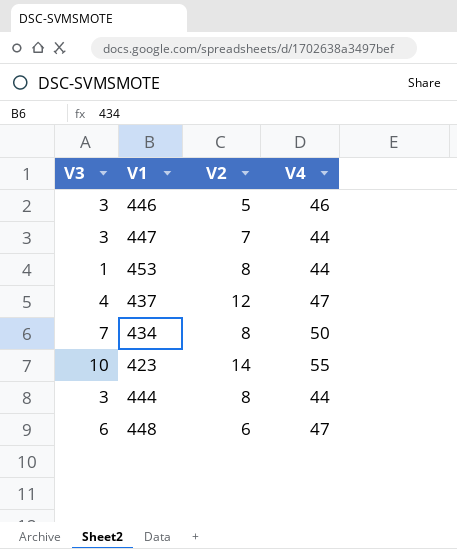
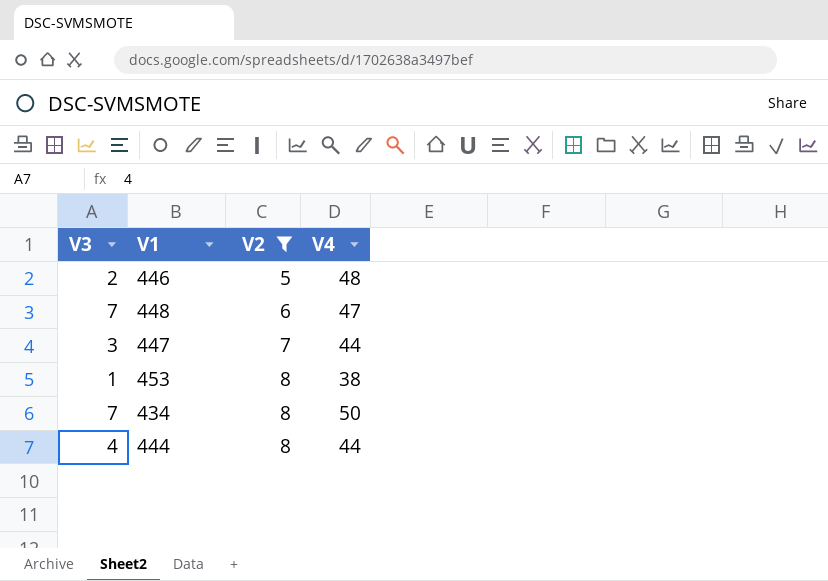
filter: none -> V2 <= 8
row order: none -> V2 ascending
446 | V3: 3 -> 2
446 | V4: 46 -> 48
448 | V3: 6 -> 7
453 | V4: 44 -> 38
444 | V3: 3 -> 4

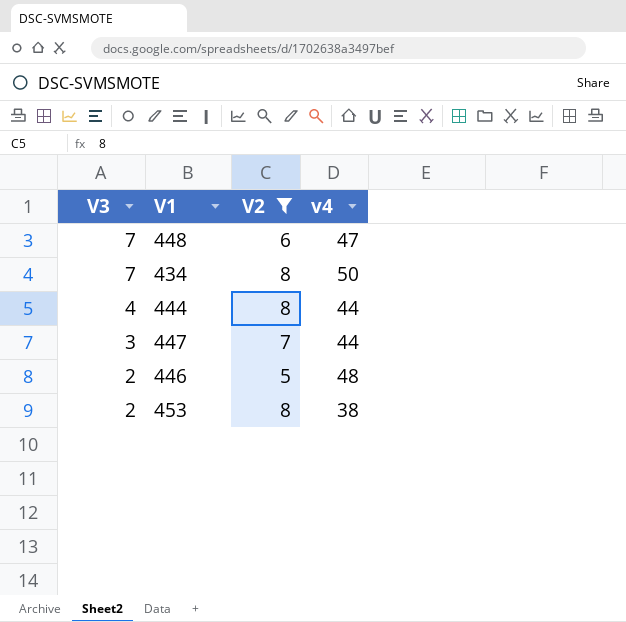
row order: V2 ascending -> V3 descending
column name: V4 -> v4
453 | V3: 1 -> 2

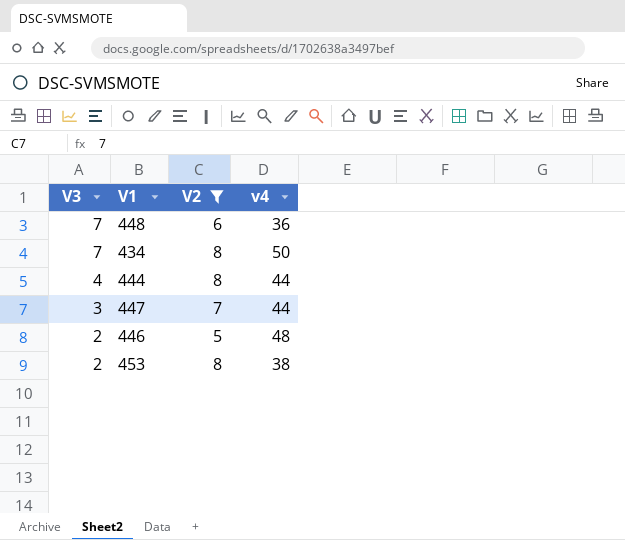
448 | v4: 47 -> 36

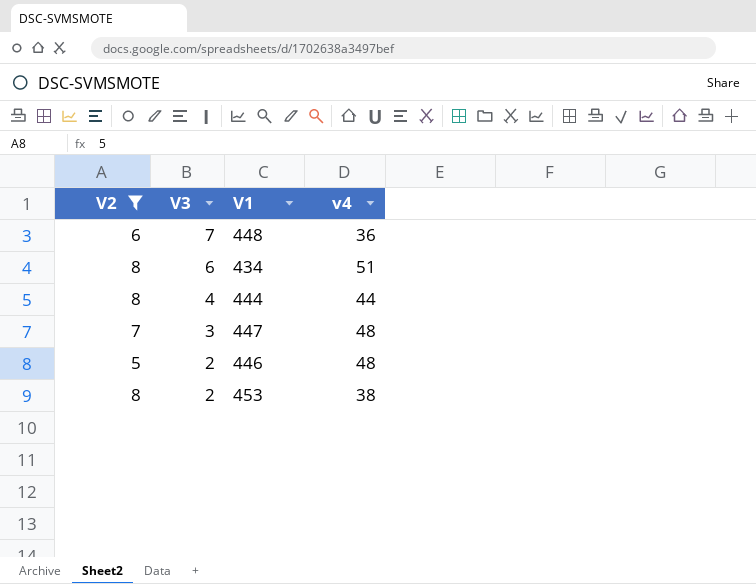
column V2 | position: 3 -> 1
434 | V3: 7 -> 6
434 | v4: 50 -> 51
447 | v4: 44 -> 48

